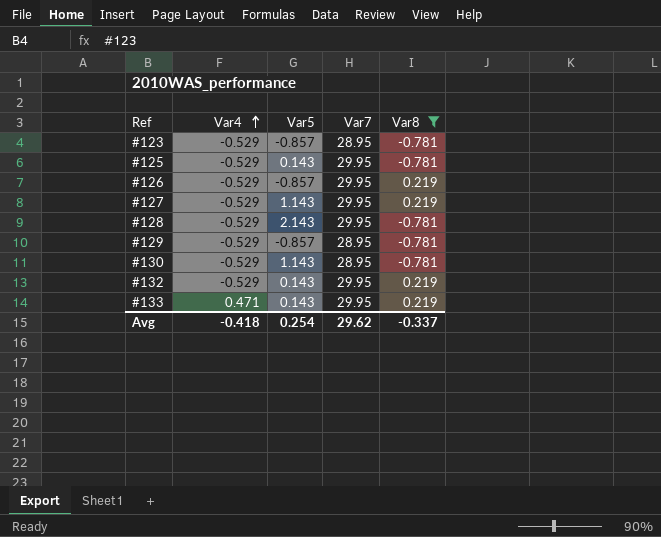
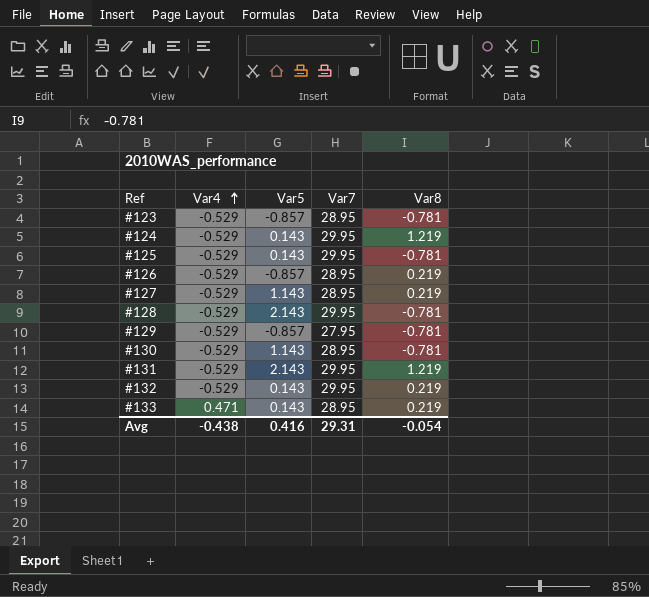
filter: Var8 != 1.219 -> none
#126 | Var7: 29.95 -> 28.95
#127 | Var7: 29.95 -> 28.95
#129 | Var7: 28.95 -> 27.95
#133 | Var7: 29.95 -> 28.95
Avg | Var4: -0.418 -> -0.438
Avg | Var5: 0.254 -> 0.416
Avg | Var7: 29.62 -> 29.31
Avg | Var8: -0.337 -> -0.054

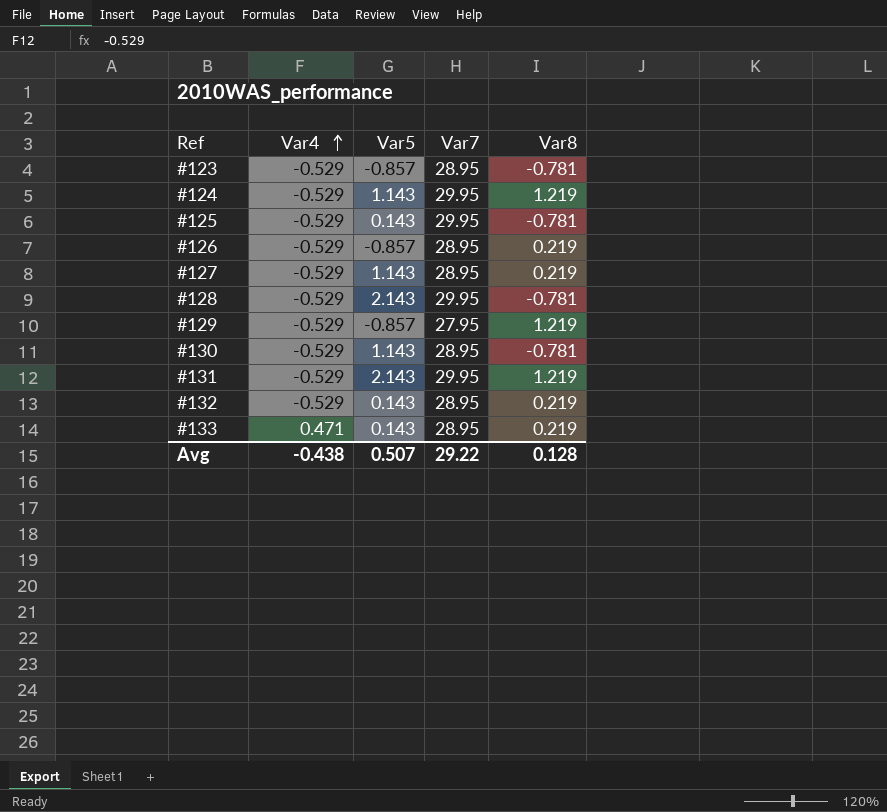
#124 | Var5: 0.143 -> 1.143
#129 | Var8: -0.781 -> 1.219
#132 | Var7: 29.95 -> 28.95
Avg | Var5: 0.416 -> 0.507
Avg | Var7: 29.31 -> 29.22
Avg | Var8: -0.054 -> 0.128

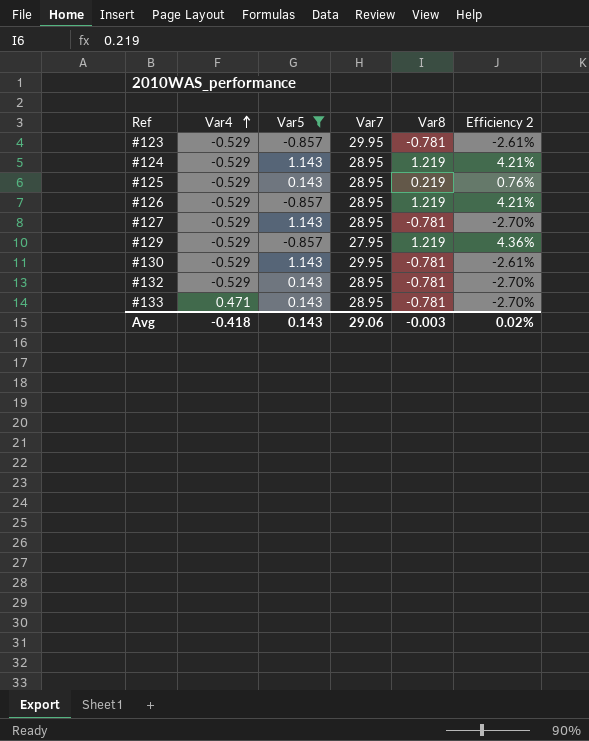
filter: none -> Var5 != 2.143
column Efficiency 2 | formula: none -> [Var8] / [Var7]
#123 | Var7: 28.95 -> 29.95
#124 | Var7: 29.95 -> 28.95
#125 | Var7: 29.95 -> 28.95
#125 | Var8: -0.781 -> 0.219
#126 | Var8: 0.219 -> 1.219
#127 | Var8: 0.219 -> -0.781
#130 | Var7: 28.95 -> 29.95
#132 | Var8: 0.219 -> -0.781
#133 | Var8: 0.219 -> -0.781
Avg | Var4: -0.438 -> -0.418
Avg | Var5: 0.507 -> 0.143
Avg | Var7: 29.22 -> 29.06
Avg | Var8: 0.128 -> -0.003

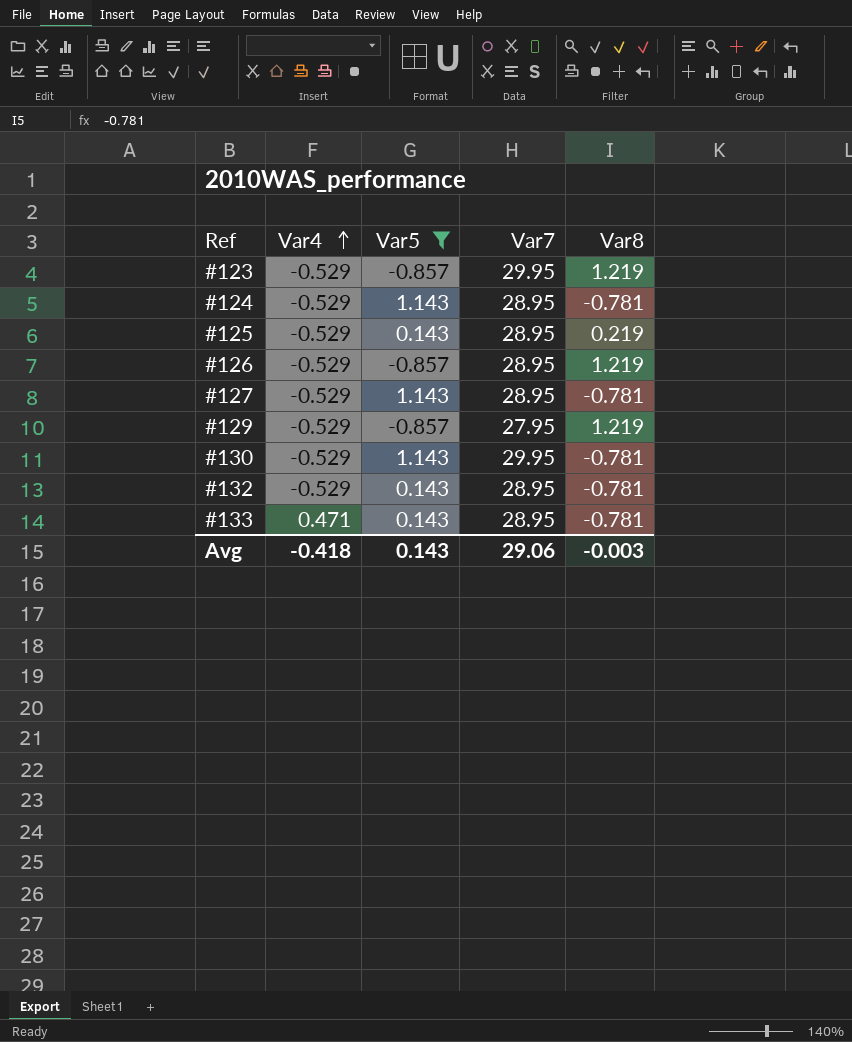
column Efficiency 2 | formula: [Var8] / [Var7] -> none
#123 | Var8: -0.781 -> 1.219
#124 | Var8: 1.219 -> -0.781

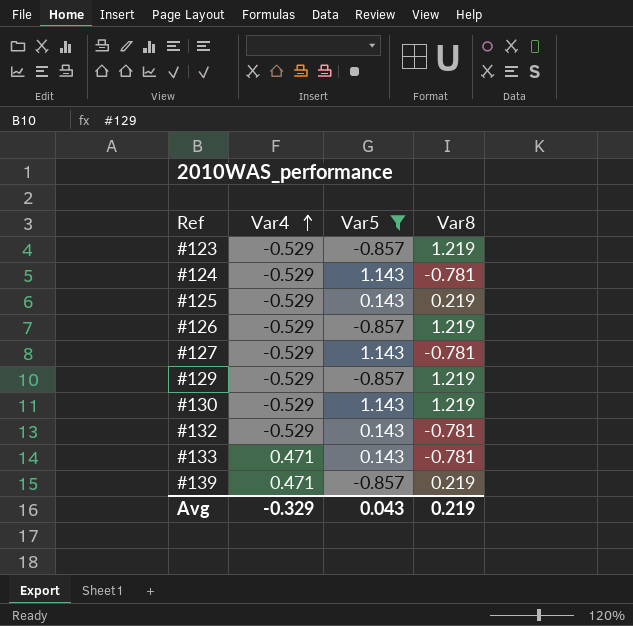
column Var7 | position: 4 -> none
#130 | Var8: -0.781 -> 1.219
row #139: none -> 0.471 | -0.857 | 0.219
Avg | Var4: -0.418 -> -0.329
Avg | Var5: 0.143 -> 0.043
Avg | Var8: -0.003 -> 0.219

